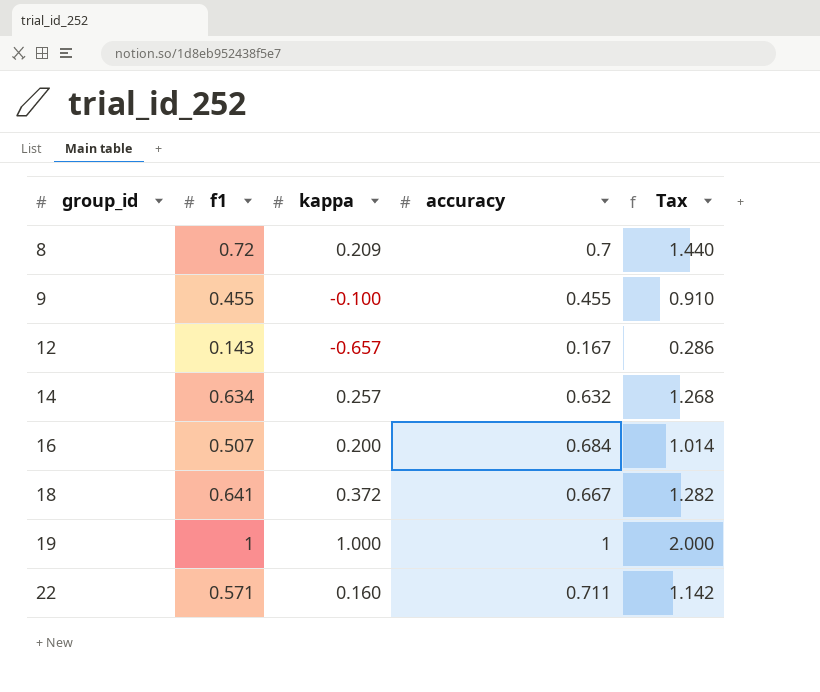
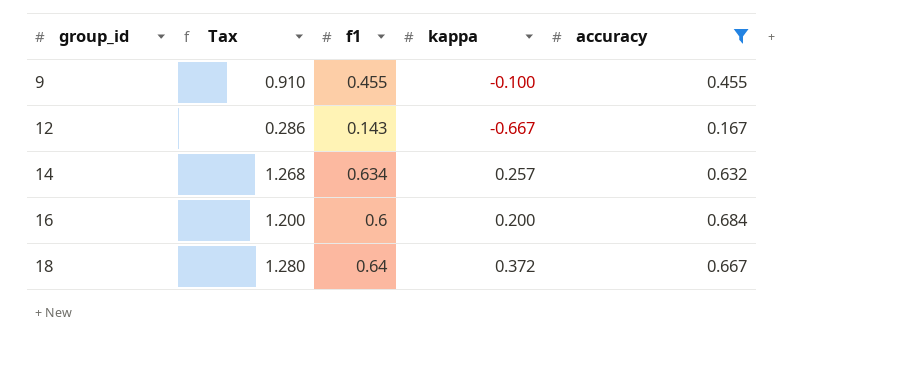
filter: none -> accuracy <= 0.684
column Tax | position: 5 -> 2
12 | kappa: -0.657 -> -0.667
16 | Tax: 1.014 -> 1.200
16 | f1: 0.507 -> 0.6
18 | Tax: 1.282 -> 1.280
18 | f1: 0.641 -> 0.64

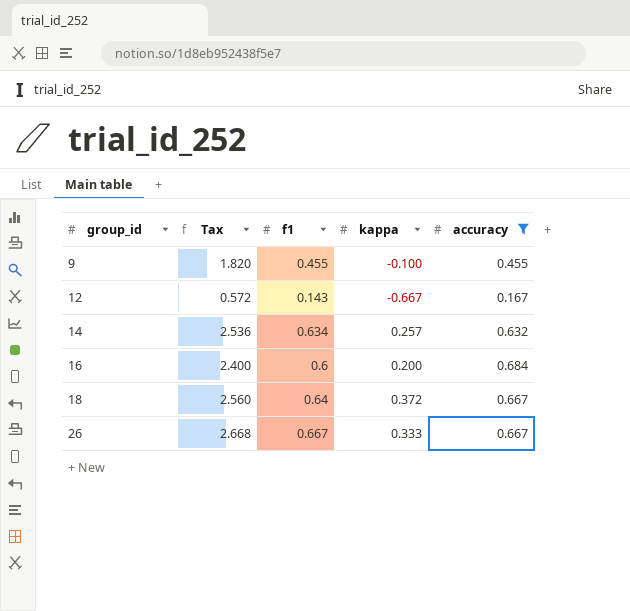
column Tax | formula: [f1] * 2 -> [f1] * 4
row 26: none -> 2.668 | 0.667 | 0.333 | 0.667

